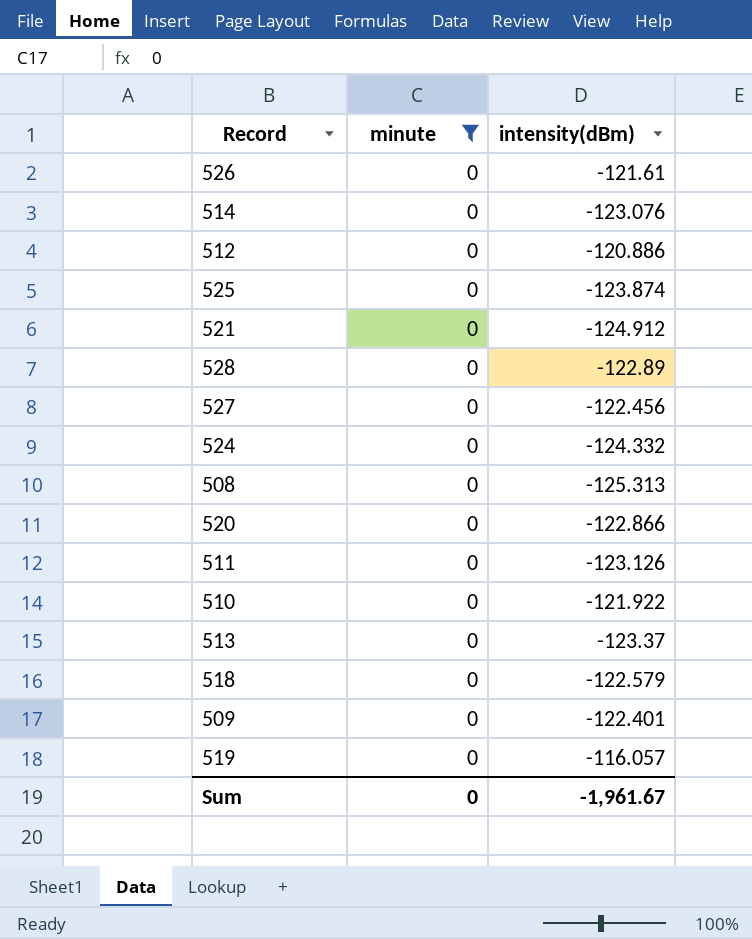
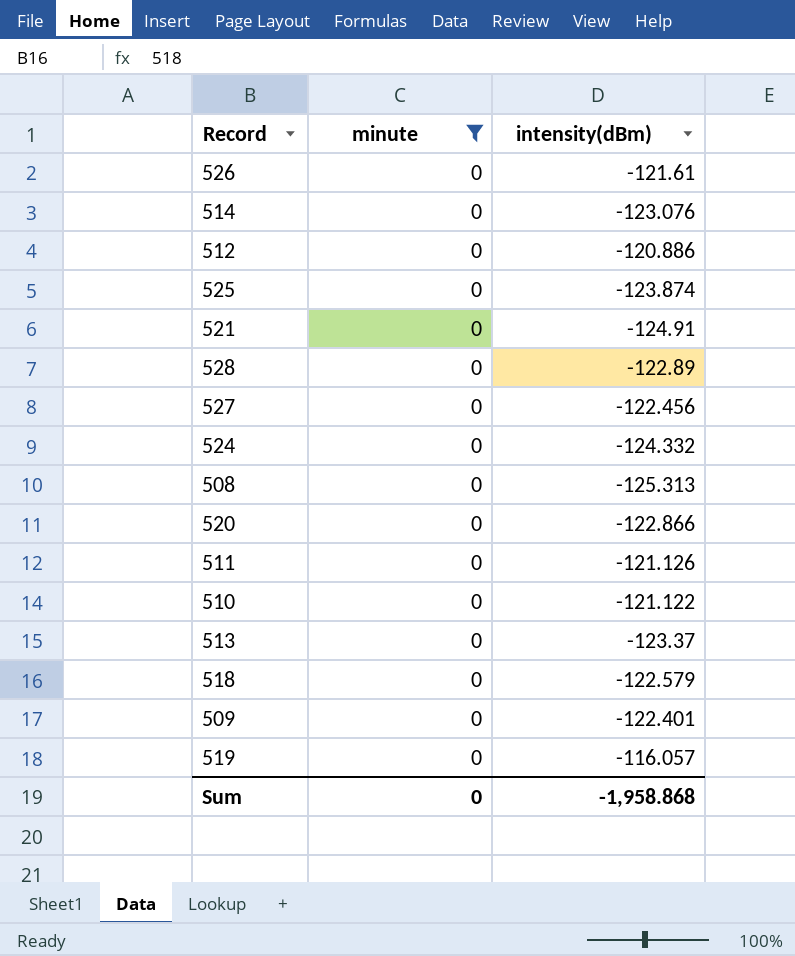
521 | intensity(dBm): -124.912 -> -124.91
511 | intensity(dBm): -123.126 -> -121.126
510 | intensity(dBm): -121.922 -> -121.122
Sum | intensity(dBm): -1,961.67 -> -1,958.868

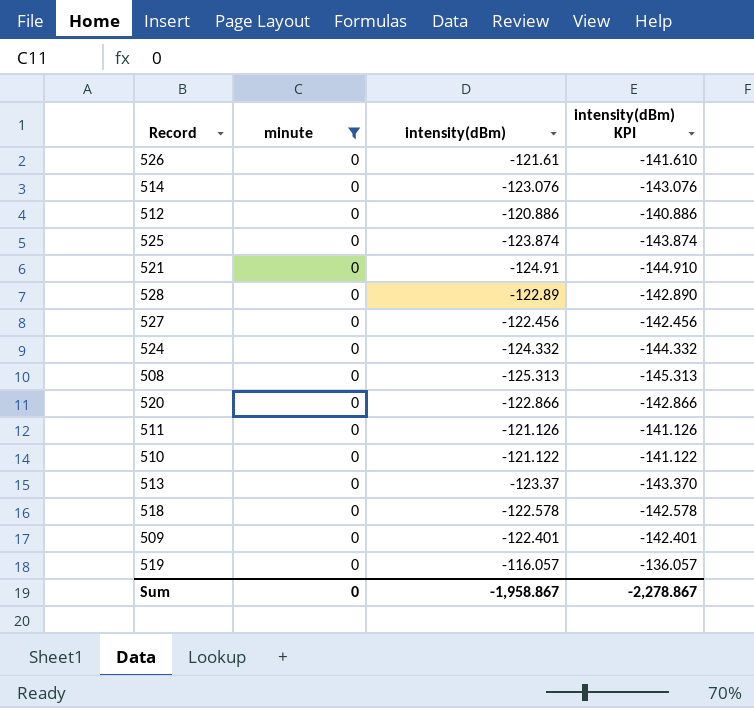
column intensity(dBm) KPI | formula: none -> [intensity(dBm)] - 20
518 | intensity(dBm): -122.579 -> -122.578
Sum | intensity(dBm): -1,958.868 -> -1,958.867

